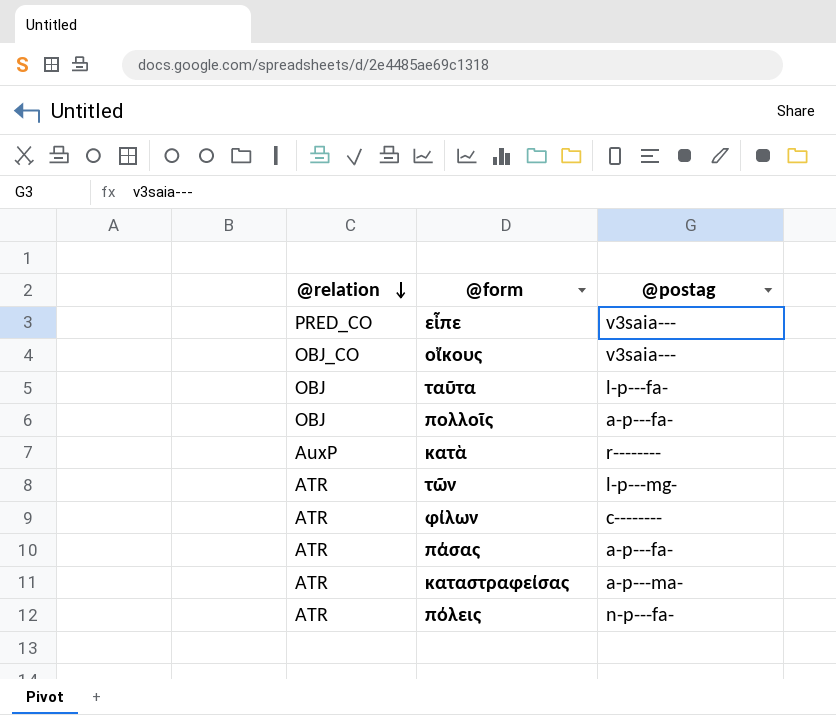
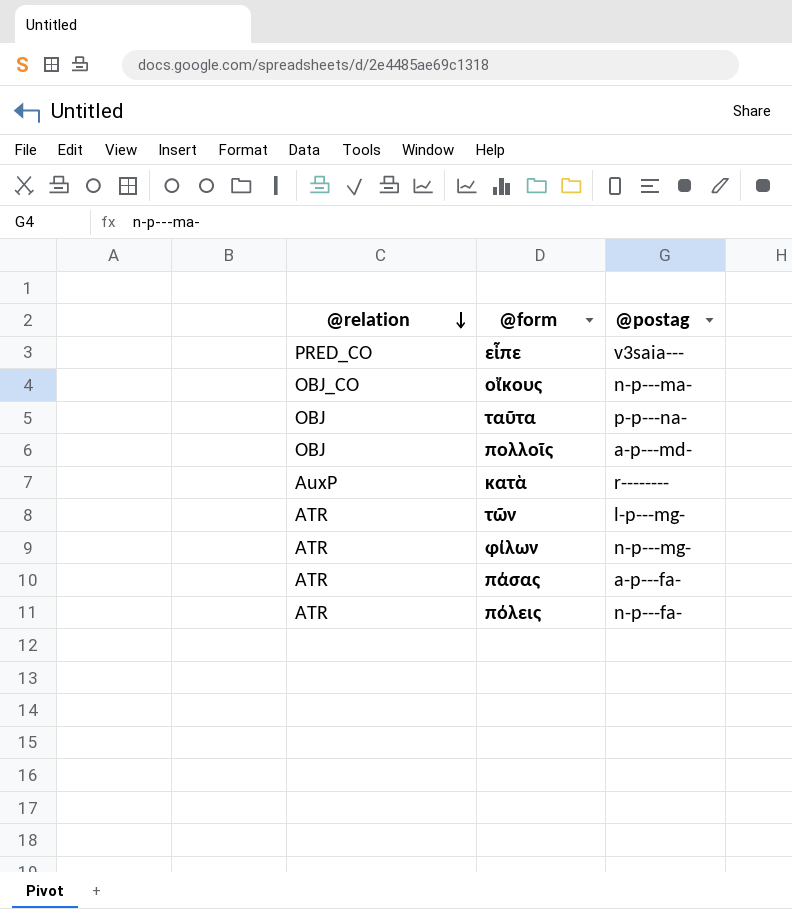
row καταστραφείσας: ATR | a-p---ma- -> none
οἴκους | @postag: v3saia--- -> n-p---ma-
ταῦτα | @postag: l-p---fa- -> p-p---na-
πολλοῖς | @postag: a-p---fa- -> a-p---md-
φίλων | @postag: c-------- -> n-p---mg-

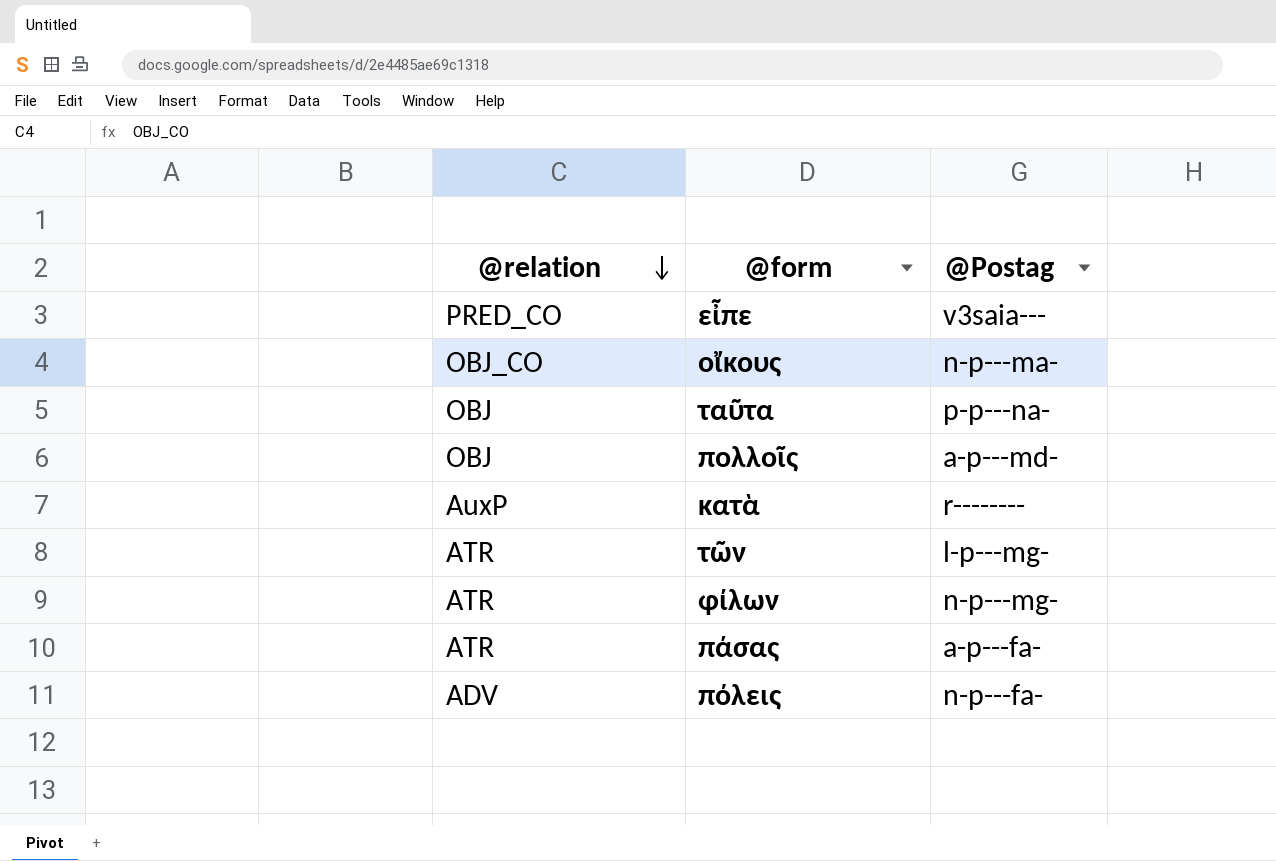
column name: @postag -> @Postag
πόλεις | @relation: ATR -> ADV

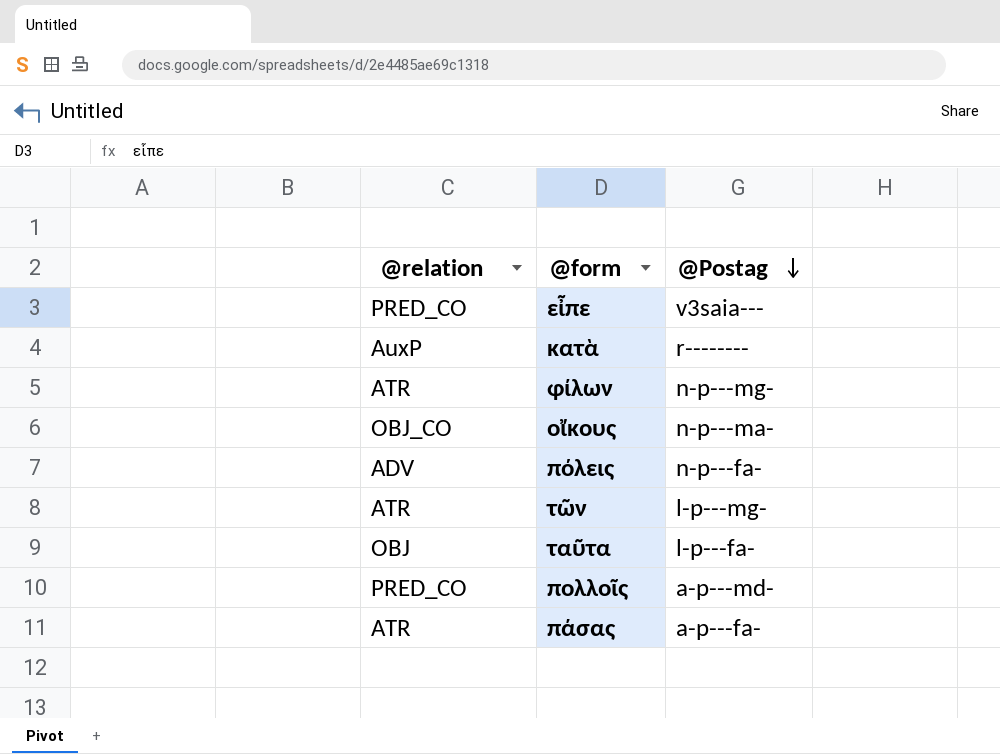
row order: @relation descending -> @Postag descending
ταῦτα | @Postag: p-p---na- -> l-p---fa-
πολλοῖς | @relation: OBJ -> PRED_CO

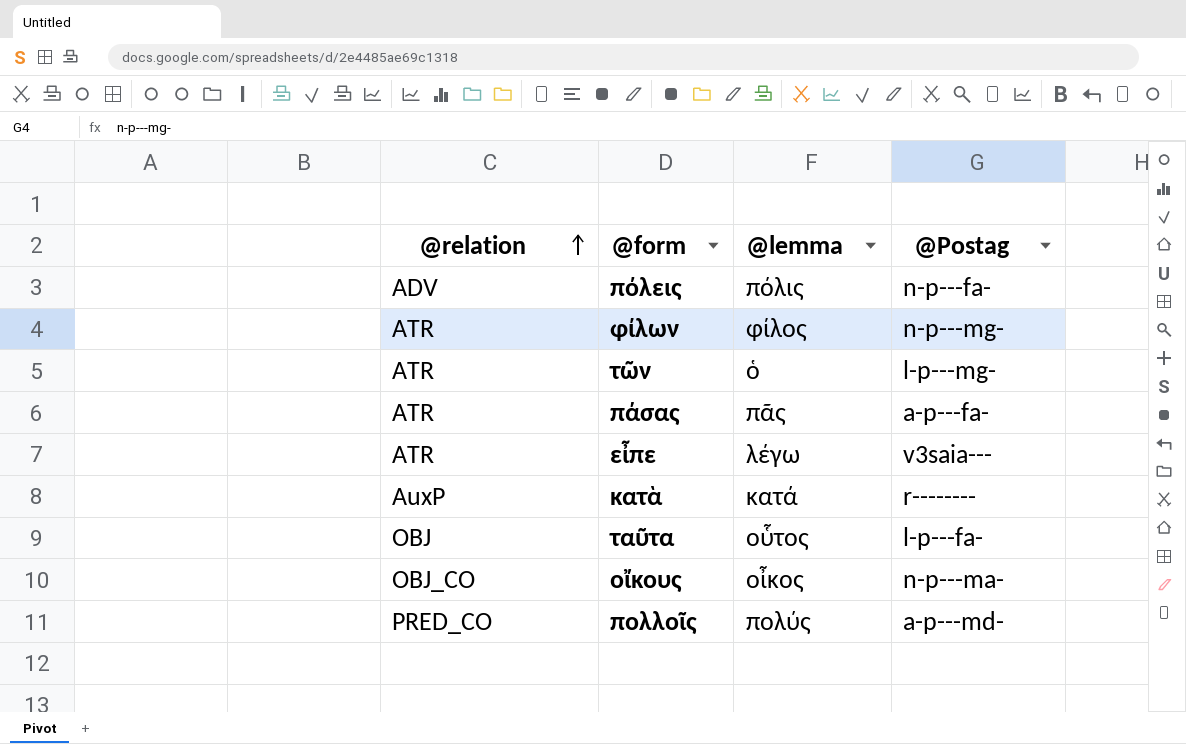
row order: @Postag descending -> @relation ascending
column @lemma | position: none -> 3
εἶπε | @relation: PRED_CO -> ATR

